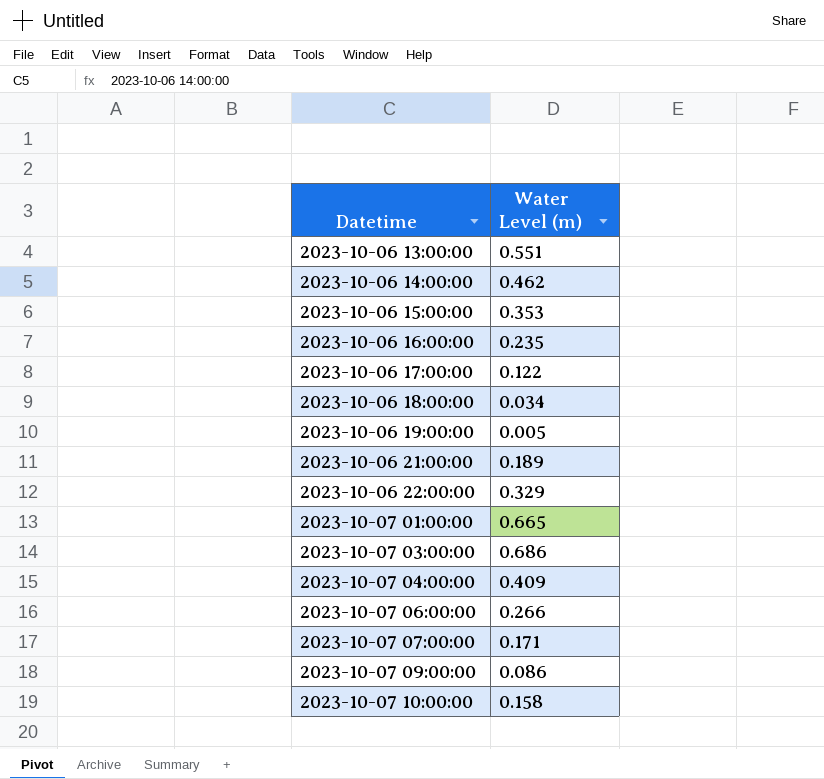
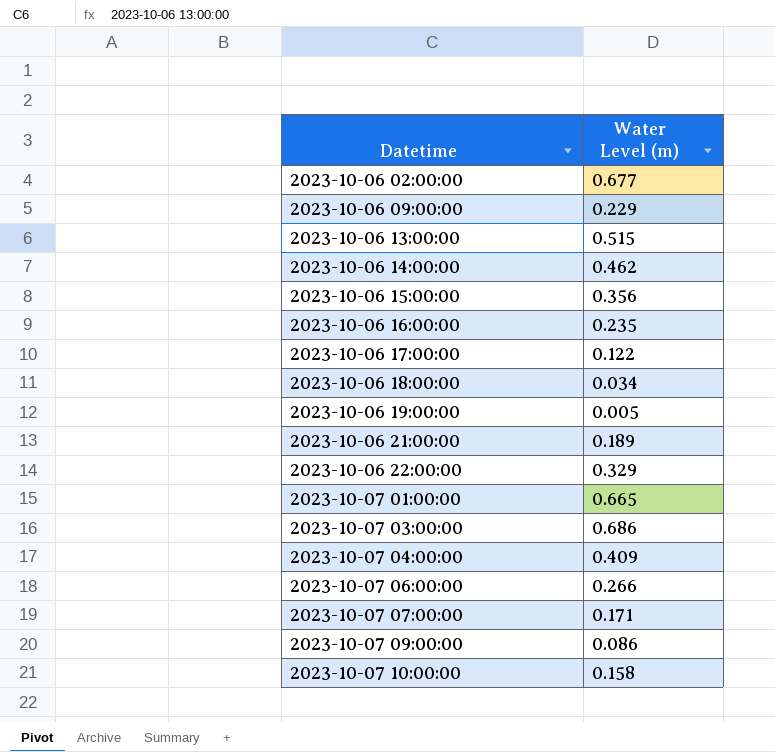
row 2023-10-06 02:00:00: none -> 0.677
row 2023-10-06 09:00:00: none -> 0.229
2023-10-06 13:00:00 | Water Level (m): 0.551 -> 0.515
2023-10-06 15:00:00 | Water Level (m): 0.353 -> 0.356

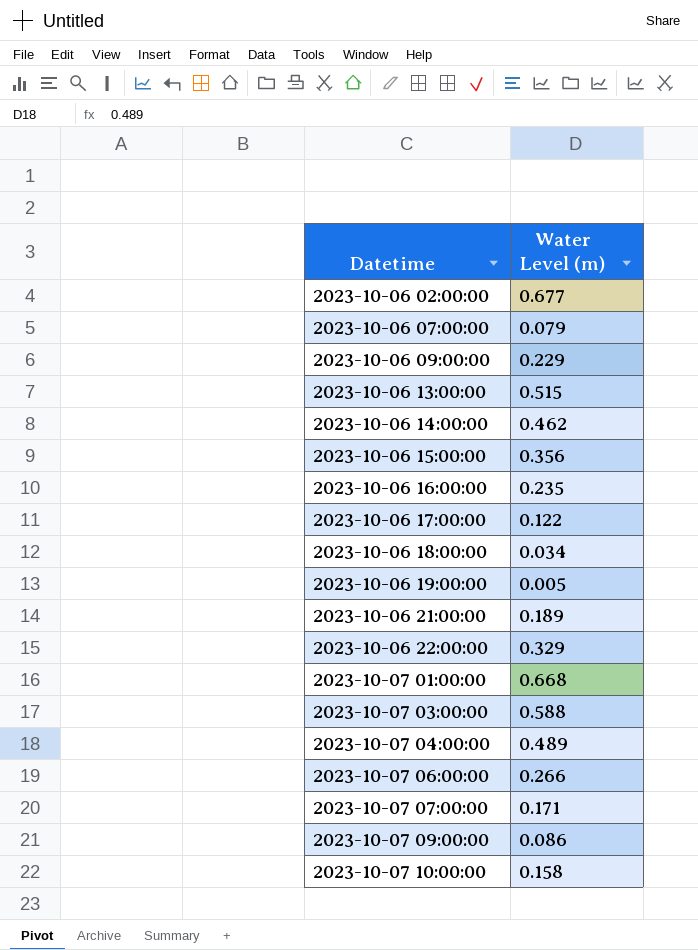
row 2023-10-06 07:00:00: none -> 0.079
2023-10-07 01:00:00 | Water Level (m): 0.665 -> 0.668
2023-10-07 03:00:00 | Water Level (m): 0.686 -> 0.588
2023-10-07 04:00:00 | Water Level (m): 0.409 -> 0.489

